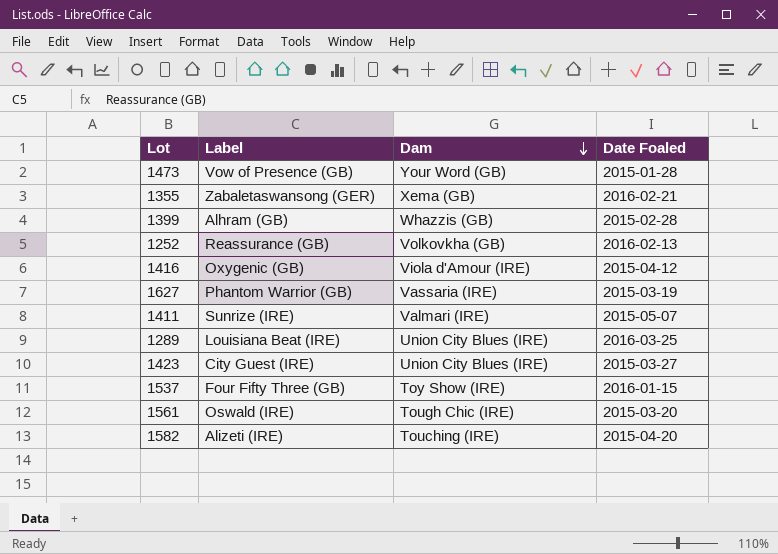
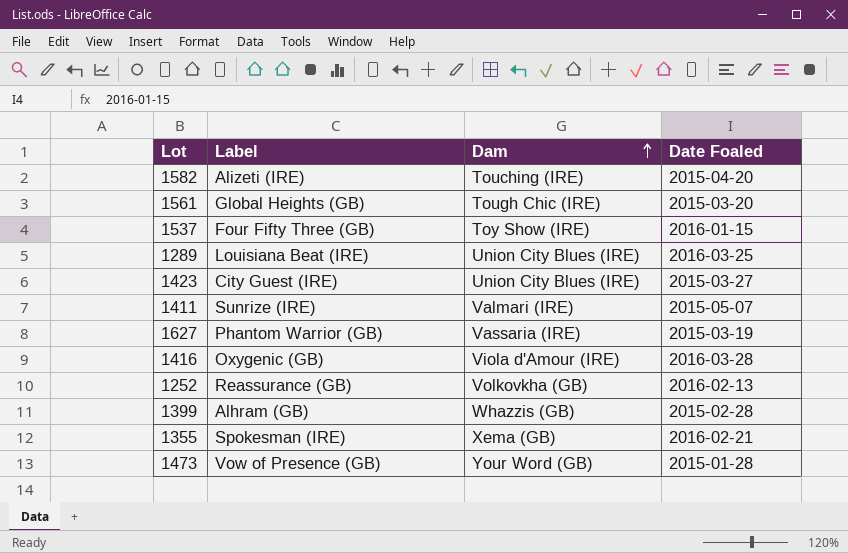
row order: Dam descending -> Dam ascending
1561 | Label: Oswald (IRE) -> Global Heights (GB)
1416 | Date Foaled: 2015-04-12 -> 2016-03-28
1355 | Label: Zabaletaswansong (GER) -> Spokesman (IRE)

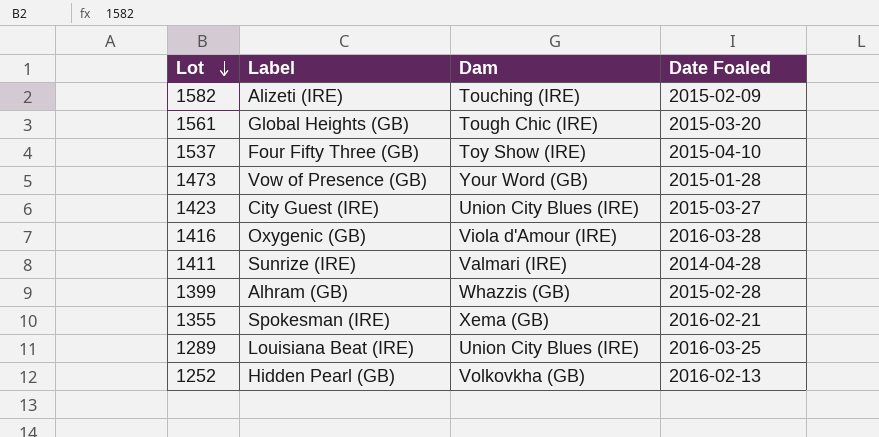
row order: Dam ascending -> Lot descending
row 1627: Phantom Warrior (GB) | Vassaria (IRE) | 2015-03-19 -> none
1582 | Date Foaled: 2015-04-20 -> 2015-02-09
1537 | Date Foaled: 2016-01-15 -> 2015-04-10
1411 | Date Foaled: 2015-05-07 -> 2014-04-28
1252 | Label: Reassurance (GB) -> Hidden Pearl (GB)

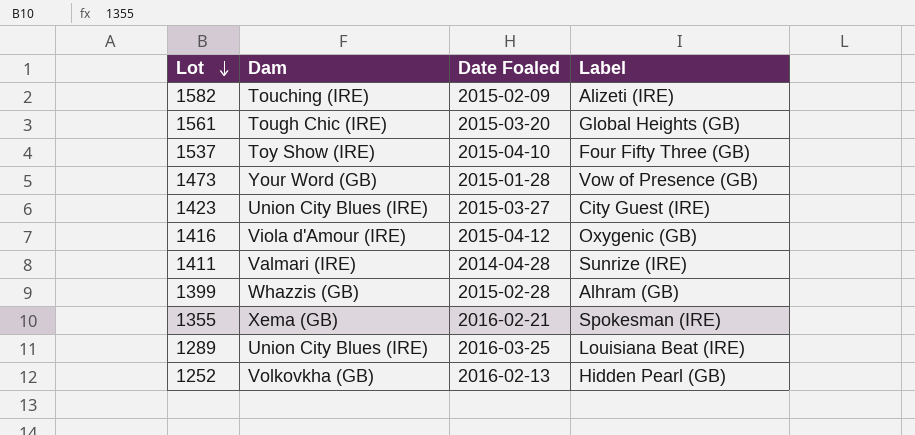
column Label | position: 2 -> 4
1416 | Date Foaled: 2016-03-28 -> 2015-04-12

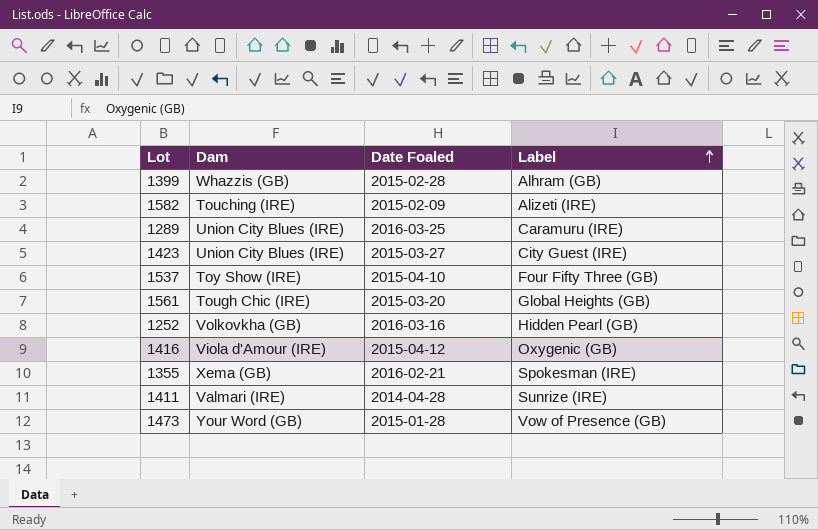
row order: Lot descending -> Label ascending
1289 | Label: Louisiana Beat (IRE) -> Caramuru (IRE)
1252 | Date Foaled: 2016-02-13 -> 2016-03-16

